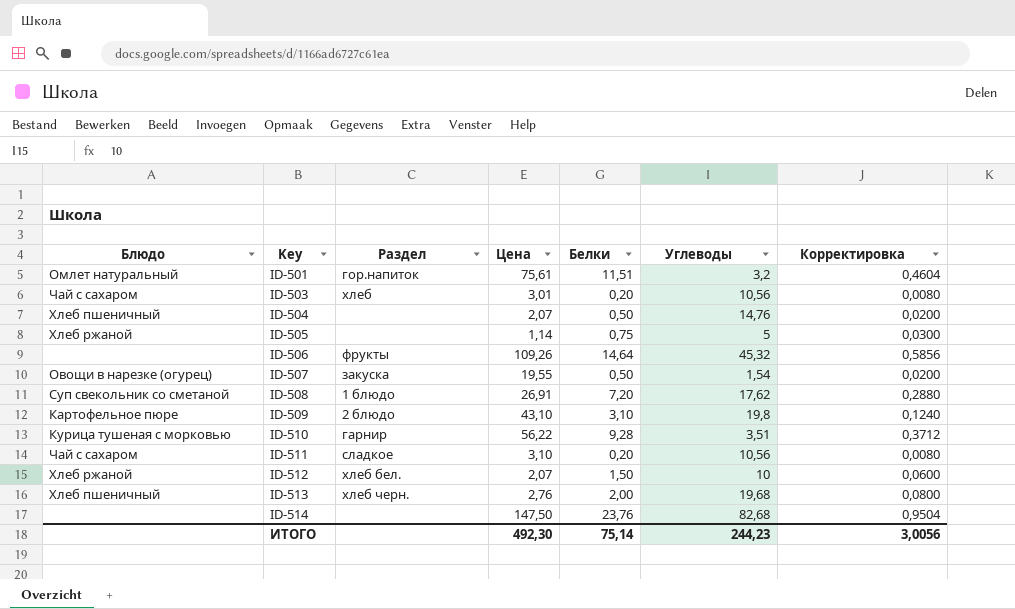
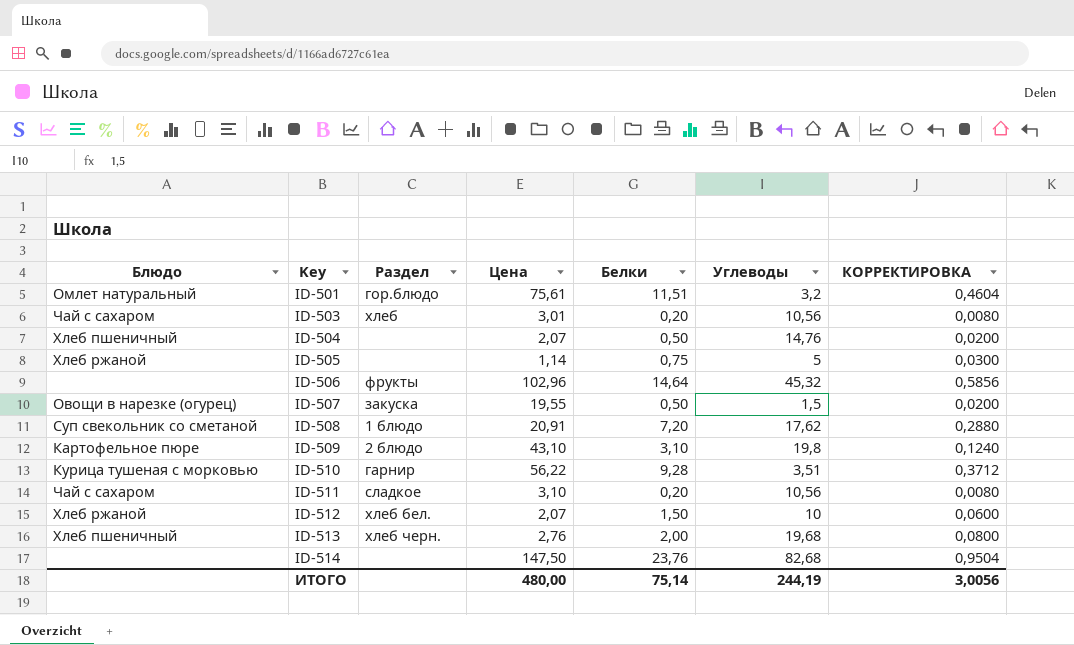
column name: Корректировка -> КОРРЕКТИРОВКА
ID-501 | Раздел: гор.напиток -> гор.блюдо
ID-506 | Цена: 109,26 -> 102,96
ID-507 | Углеводы: 1,54 -> 1,5
ID-508 | Цена: 26,91 -> 20,91
ИТОГО | Цена: 492,30 -> 480,00
ИТОГО | Углеводы: 244,23 -> 244,19

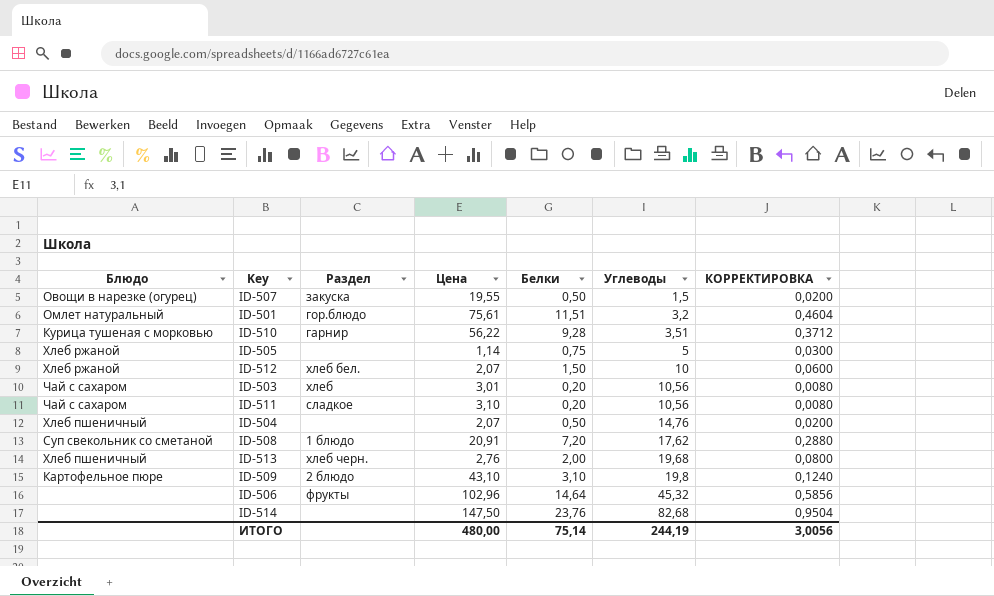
row order: Key ascending -> Углеводы ascending

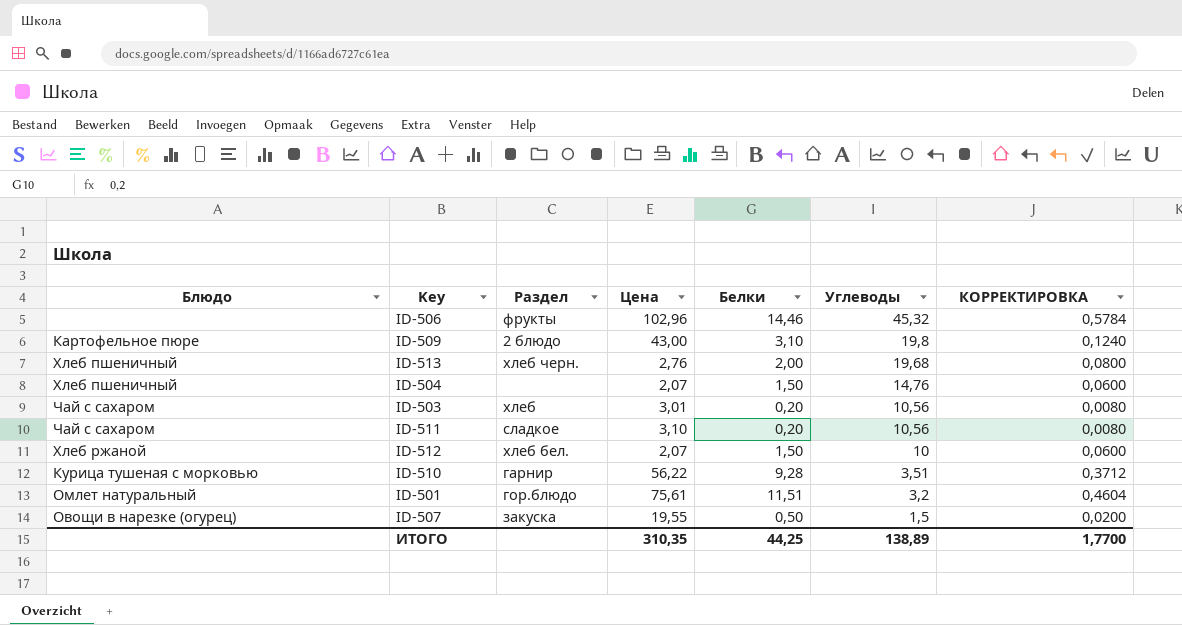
row order: Углеводы ascending -> Углеводы descending
row ID-505: Хлеб ржаной | none | 1,14 | 0,75 | 5 | 0,0300 -> none
row ID-508: Суп свекольник со сметаной | 1 блюдо | 20,91 | 7,20 | 17,62 | 0,2880 -> none
row ID-514: none | none | 147,50 | 23,76 | 82,68 | 0,9504 -> none
ID-506 | Белки: 14,64 -> 14,46
ID-506 | КОРРЕКТИРОВКА: 0,5856 -> 0,5784
ID-509 | Цена: 43,10 -> 43,00
ID-504 | Белки: 0,50 -> 1,50
ID-504 | КОРРЕКТИРОВКА: 0,0200 -> 0,0600
ИТОГО | Цена: 480,00 -> 310,35
ИТОГО | Белки: 75,14 -> 44,25
ИТОГО | Углеводы: 244,19 -> 138,89
ИТОГО | КОРРЕКТИРОВКА: 3,0056 -> 1,7700

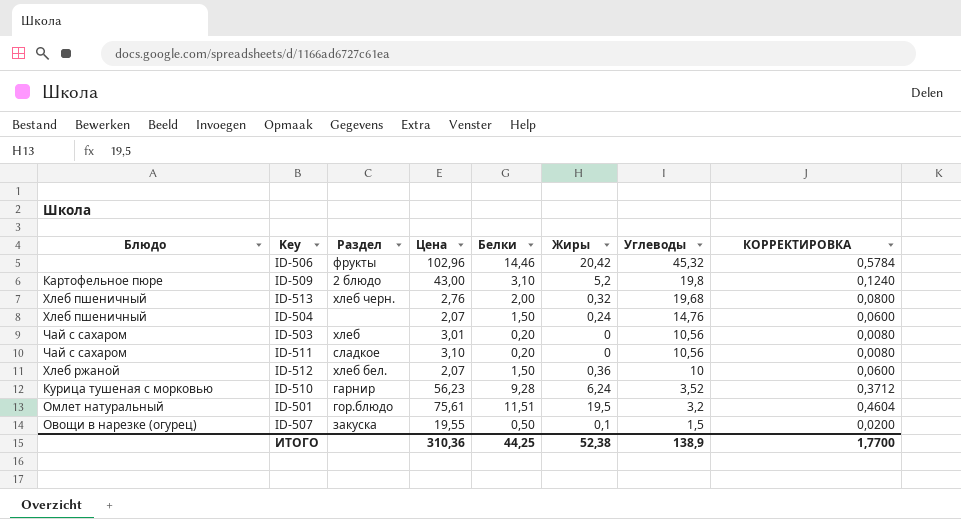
column Жиры | position: none -> 6
ID-510 | Цена: 56,22 -> 56,23
ID-510 | Углеводы: 3,51 -> 3,52
ИТОГО | Цена: 310,35 -> 310,36
ИТОГО | Углеводы: 138,89 -> 138,9

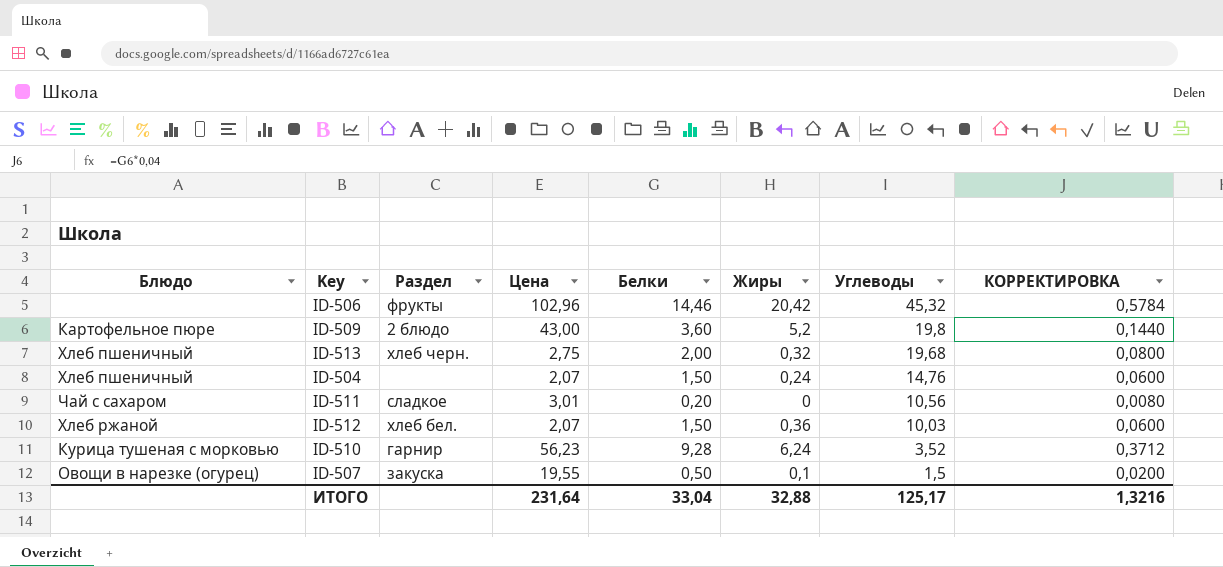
row ID-503: Чай с сахаром | хлеб | 3,01 | 0,20 | 0 | 10,56 | 0,0080 -> none
row ID-501: Омлет натуральный | гор.блюдо | 75,61 | 11,51 | 19,5 | 3,2 | 0,4604 -> none
ID-509 | Белки: 3,10 -> 3,60
ID-509 | КОРРЕКТИРОВКА: 0,1240 -> 0,1440
ID-513 | Цена: 2,76 -> 2,75
ID-511 | Цена: 3,10 -> 3,01
ID-512 | Углеводы: 10 -> 10,03
ИТОГО | Цена: 310,36 -> 231,64
ИТОГО | Белки: 44,25 -> 33,04
ИТОГО | Жиры: 52,38 -> 32,88
ИТОГО | Углеводы: 138,9 -> 125,17
ИТОГО | КОРРЕКТИРОВКА: 1,7700 -> 1,3216

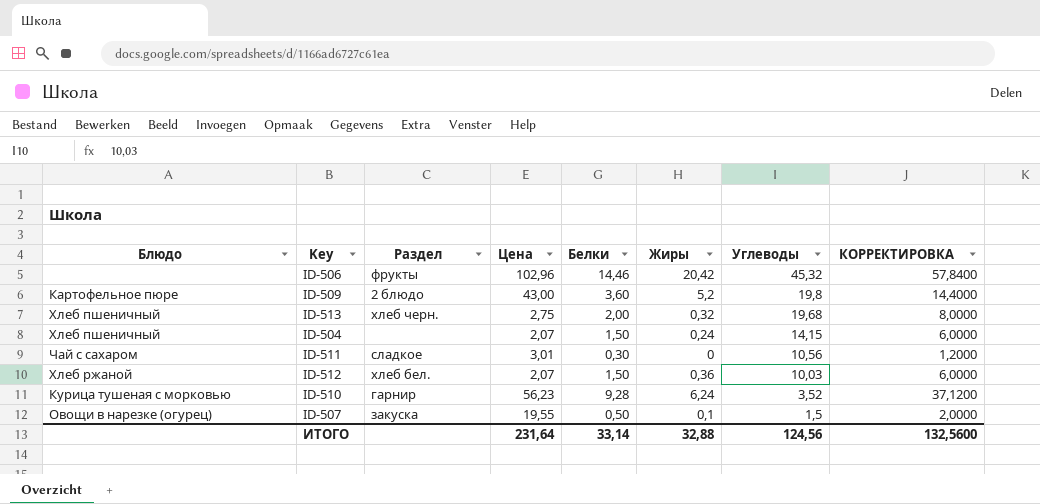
column КОРРЕКТИРОВКА | formula: [Белки] * 0,04 -> [Белки] * 4
ID-504 | Углеводы: 14,76 -> 14,15
ID-511 | Белки: 0,20 -> 0,30
ИТОГО | Белки: 33,04 -> 33,14
ИТОГО | Углеводы: 125,17 -> 124,56
ИТОГО | КОРРЕКТИРОВКА: 1,3216 -> 132,5600

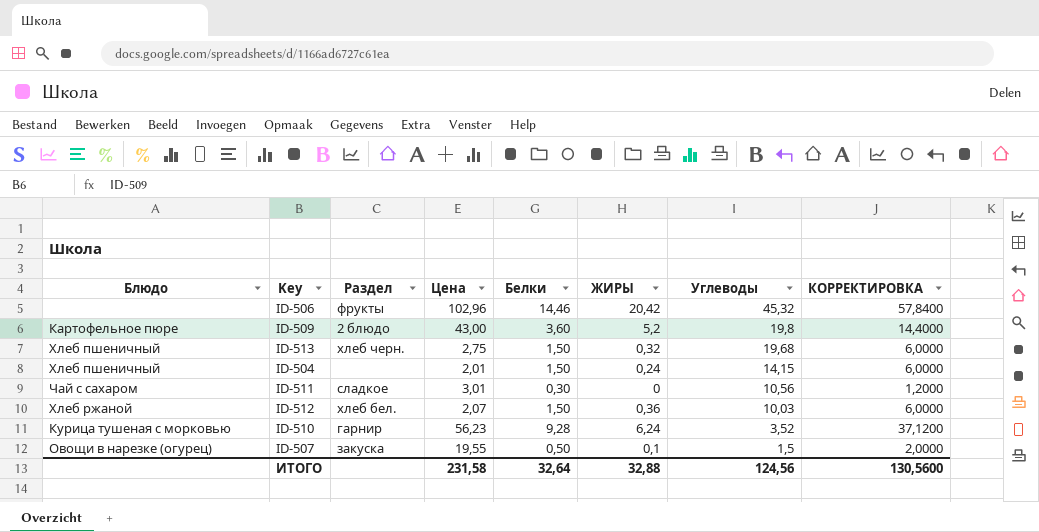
column name: Жиры -> ЖИРЫ
ID-513 | Белки: 2,00 -> 1,50
ID-513 | КОРРЕКТИРОВКА: 8,0000 -> 6,0000
ID-504 | Цена: 2,07 -> 2,01
ИТОГО | Цена: 231,64 -> 231,58
ИТОГО | Белки: 33,14 -> 32,64
ИТОГО | КОРРЕКТИРОВКА: 132,5600 -> 130,5600

